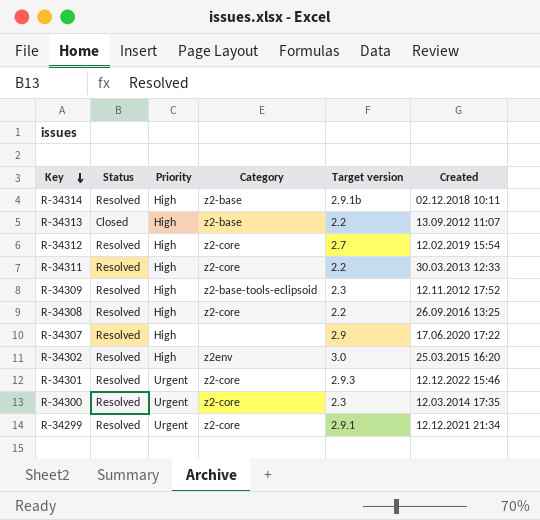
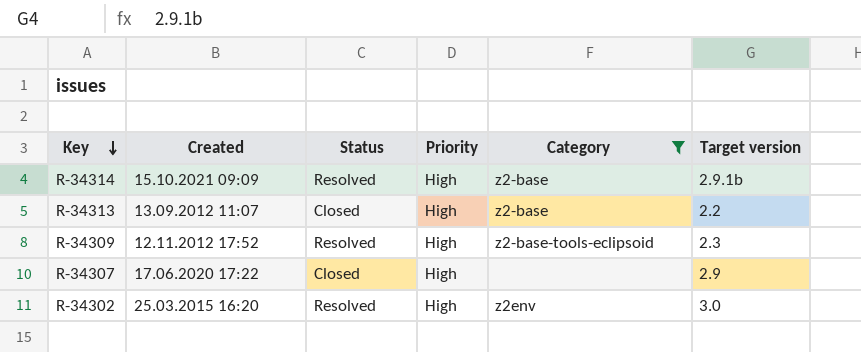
filter: none -> Category != z2-core
column Created | position: 6 -> 2
R-34314 | Created: 02.12.2018 10:11 -> 15.10.2021 09:09
R-34307 | Status: Resolved -> Closed

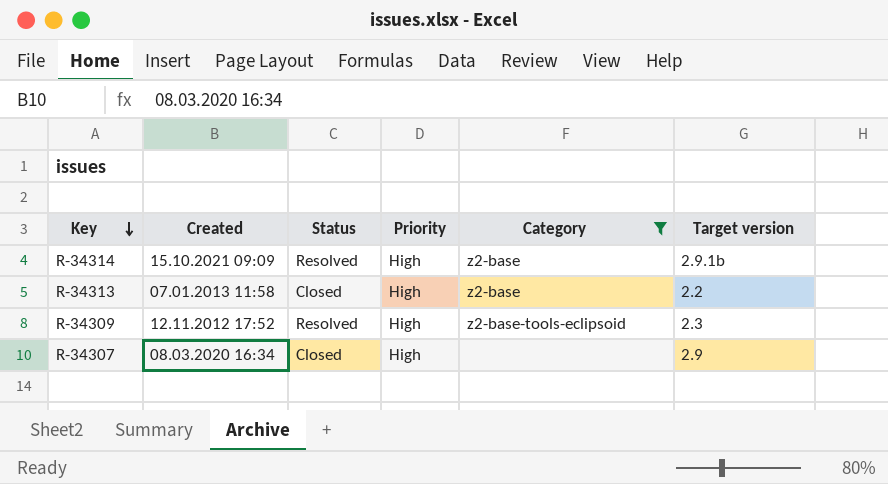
row R-34302: 25.03.2015 16:20 | Resolved | High | z2env | 3.0 -> none
R-34313 | Created: 13.09.2012 11:07 -> 07.01.2013 11:58
R-34307 | Created: 17.06.2020 17:22 -> 08.03.2020 16:34

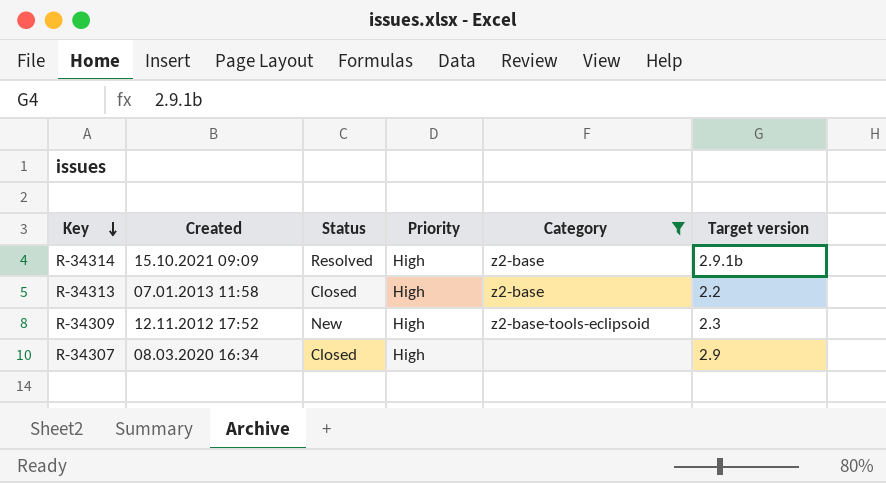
R-34309 | Status: Resolved -> New

